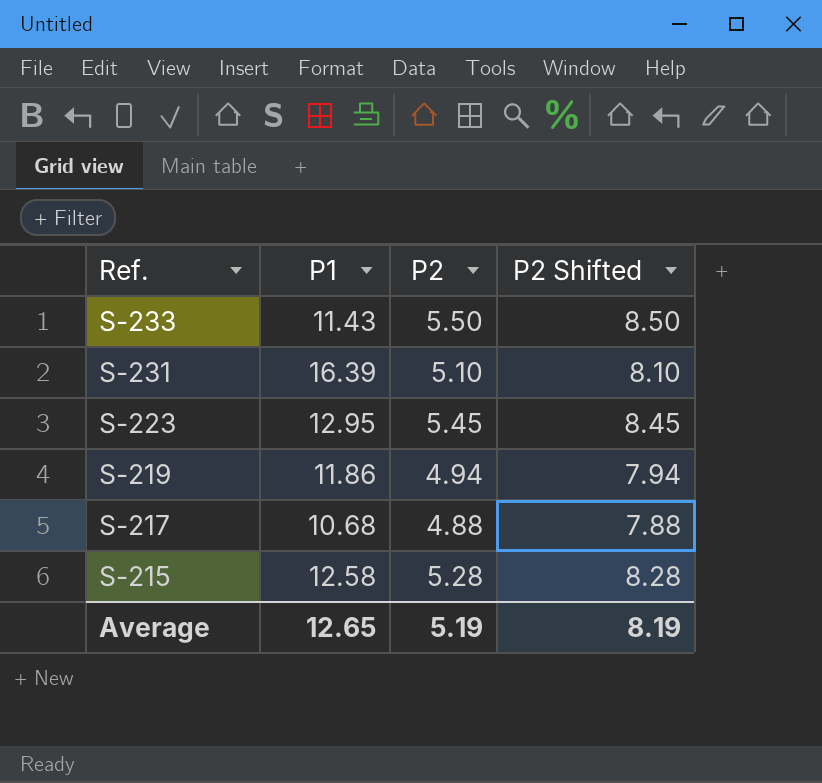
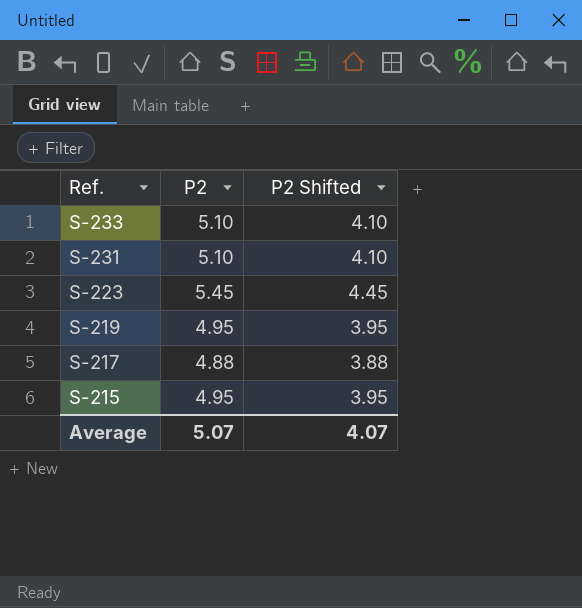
column P1 | position: 2 -> none
column P2 Shifted | formula: [P2] + 3 -> [P2] - 1
S-233 | P2: 5.50 -> 5.10
S-219 | P2: 4.94 -> 4.95
S-215 | P2: 5.28 -> 4.95
Average | P2: 5.19 -> 5.07
Average | P2 Shifted: 8.19 -> 4.07

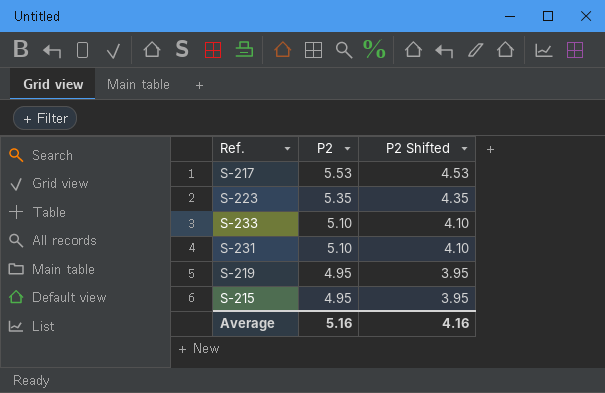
row order: Ref. descending -> P2 descending
S-217 | P2: 4.88 -> 5.53
S-217 | P2 Shifted: 3.88 -> 4.53
S-223 | P2: 5.45 -> 5.35
S-223 | P2 Shifted: 4.45 -> 4.35
Average | P2: 5.07 -> 5.16
Average | P2 Shifted: 4.07 -> 4.16

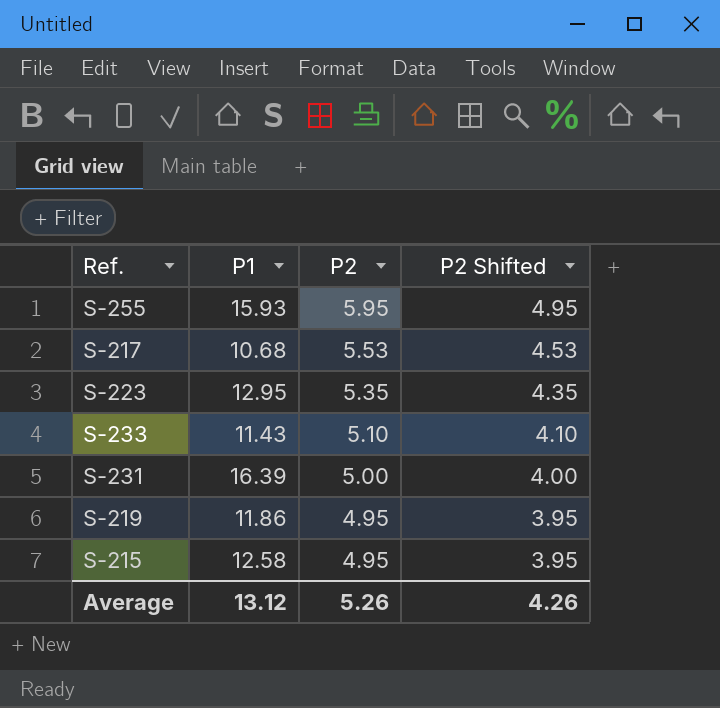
column P1 | position: none -> 2
row S-255: none -> 15.93 | 5.95 | 4.95
S-231 | P2: 5.10 -> 5.00
S-231 | P2 Shifted: 4.10 -> 4.00
Average | P2: 5.16 -> 5.26
Average | P2 Shifted: 4.16 -> 4.26

